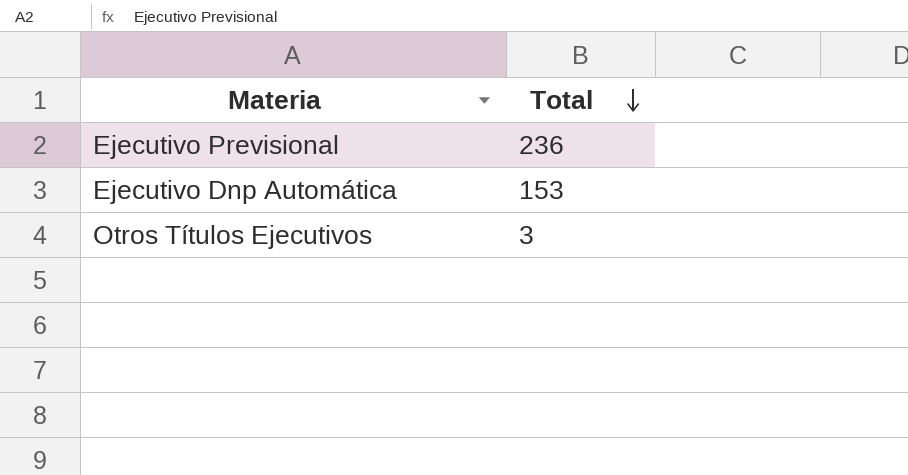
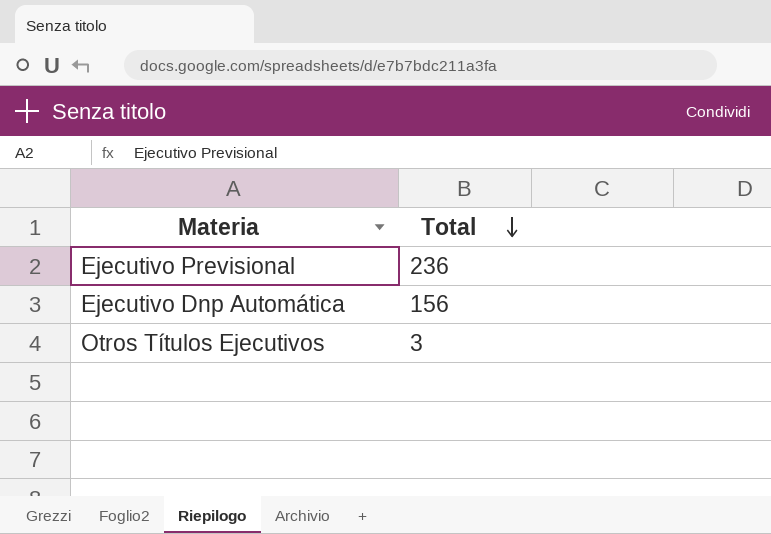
Ejecutivo Dnp Automática | Total: 153 -> 156

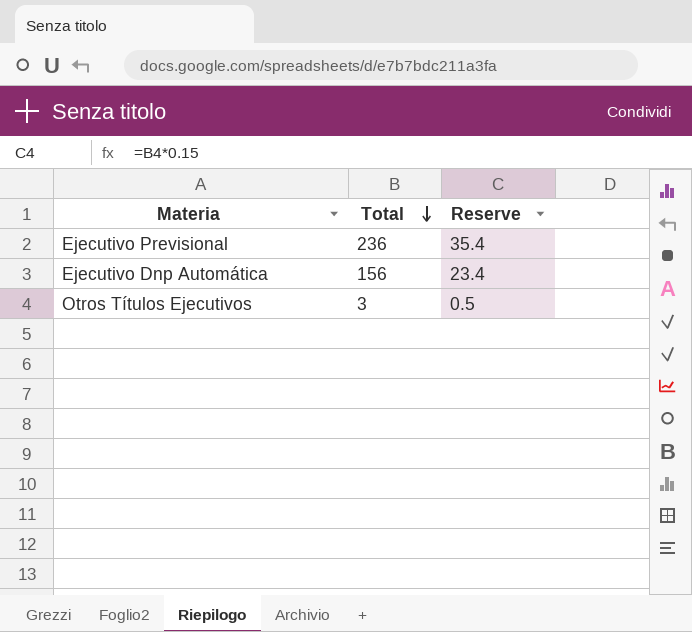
column Reserve | formula: none -> [Total] * 0.15

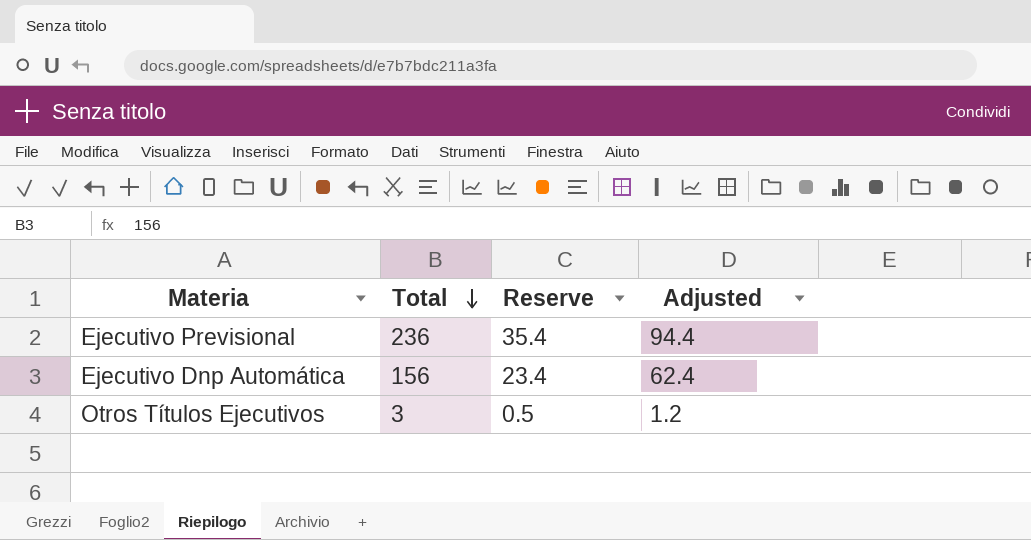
column Adjusted | formula: none -> [Total] * 0.4

